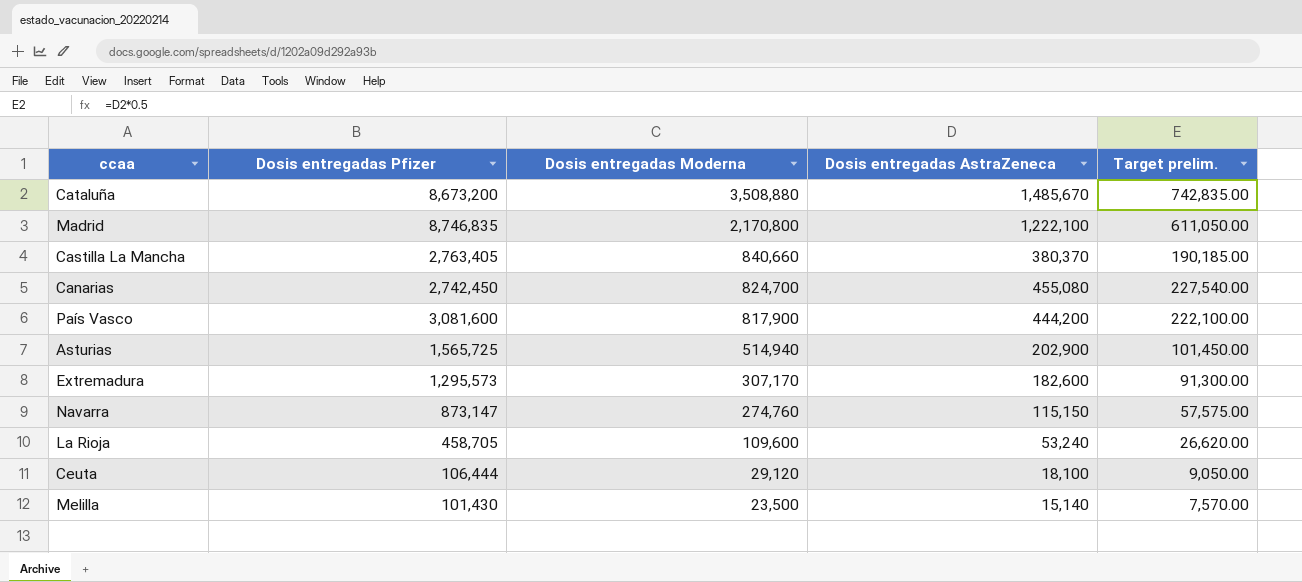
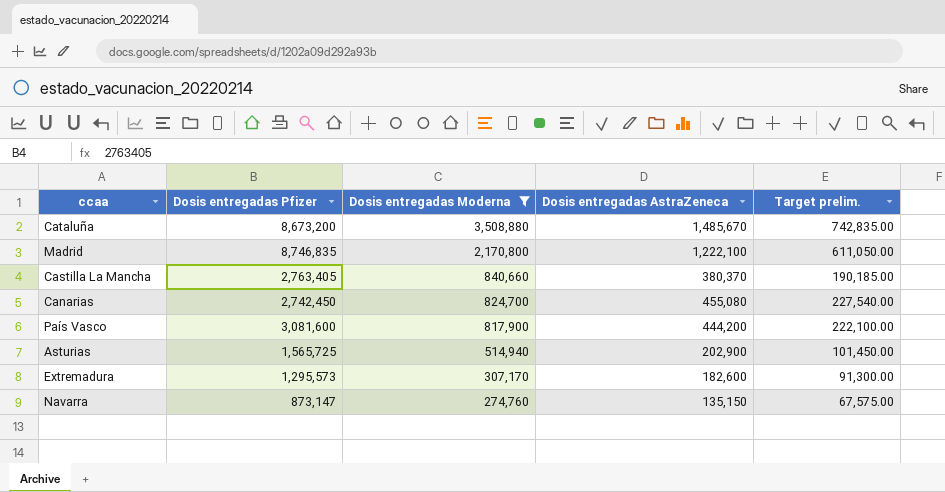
filter: none -> Dosis entregadas Moderna >= 274,760
Navarra | Dosis entregadas AstraZeneca: 115,150 -> 135,150
Navarra | Target prelim.: 57,575.00 -> 67,575.00

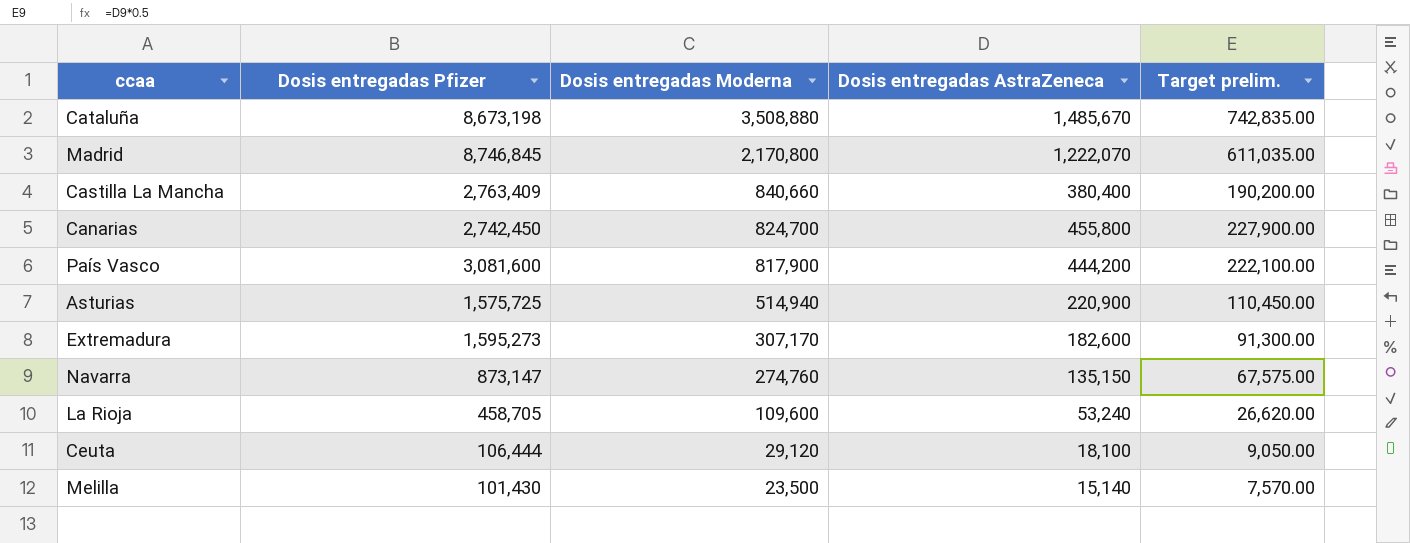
filter: Dosis entregadas Moderna >= 274,760 -> none
Cataluña | Dosis entregadas Pfizer: 8,673,200 -> 8,673,198
Madrid | Dosis entregadas Pfizer: 8,746,835 -> 8,746,845
Madrid | Dosis entregadas AstraZeneca: 1,222,100 -> 1,222,070
Madrid | Target prelim.: 611,050.00 -> 611,035.00
Castilla La Mancha | Dosis entregadas Pfizer: 2,763,405 -> 2,763,409
Castilla La Mancha | Dosis entregadas AstraZeneca: 380,370 -> 380,400
Castilla La Mancha | Target prelim.: 190,185.00 -> 190,200.00
Canarias | Dosis entregadas AstraZeneca: 455,080 -> 455,800
Canarias | Target prelim.: 227,540.00 -> 227,900.00
Asturias | Dosis entregadas Pfizer: 1,565,725 -> 1,575,725
Asturias | Dosis entregadas AstraZeneca: 202,900 -> 220,900
Asturias | Target prelim.: 101,450.00 -> 110,450.00
Extremadura | Dosis entregadas Pfizer: 1,295,573 -> 1,595,273

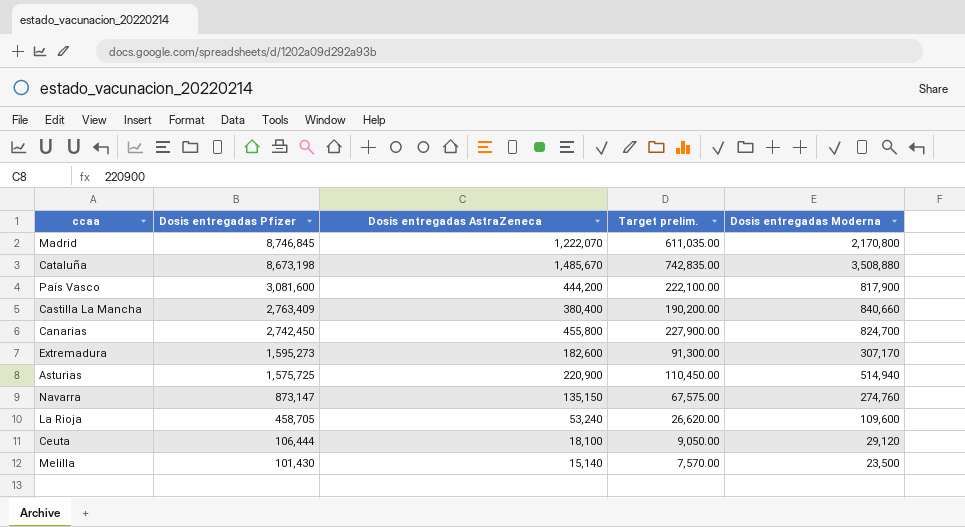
row order: Dosis entregadas Moderna descending -> Dosis entregadas Pfizer descending
column Dosis entregadas Moderna | position: 3 -> 5

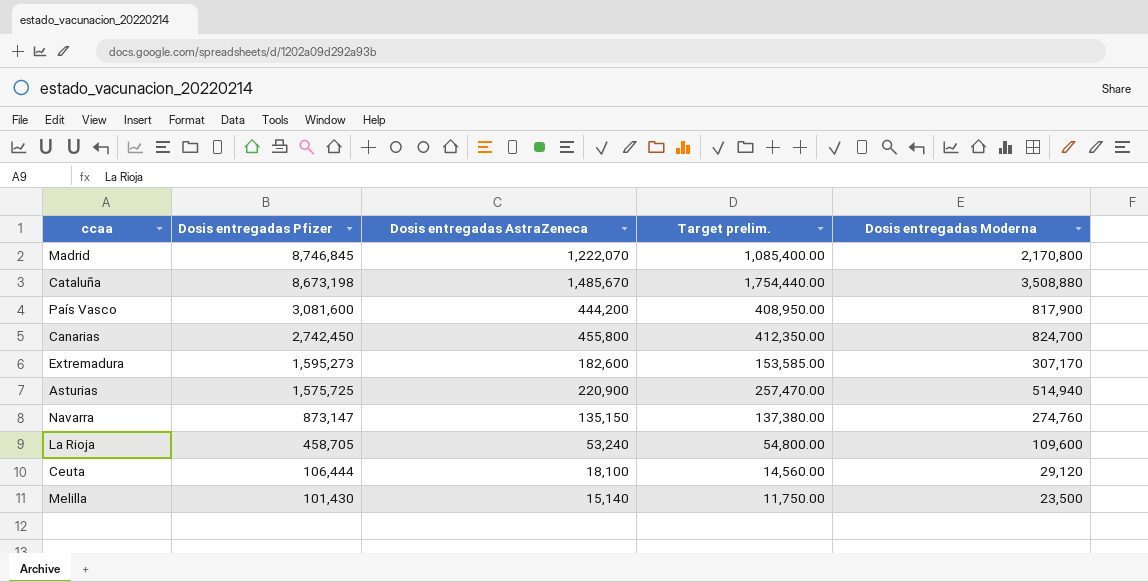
column Target prelim. | formula: [Dosis entregadas AstraZeneca] * 0.5 -> [Dosis entregadas Moderna] * 0.5
row Castilla La Mancha: 2,763,409 | 380,400 | 190,200.00 | 840,660 -> none

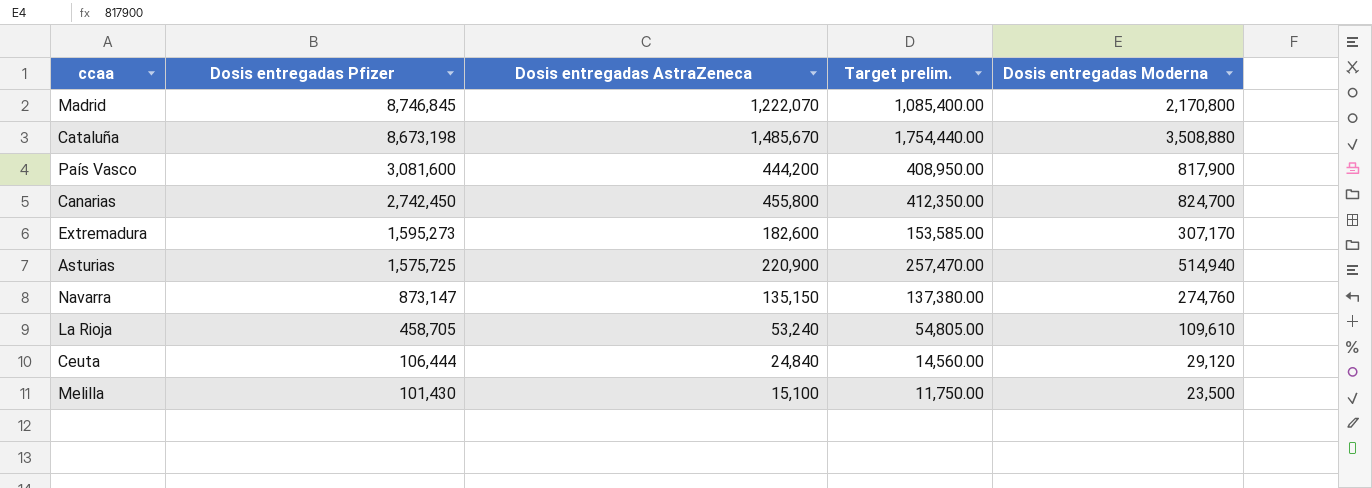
La Rioja | Target prelim.: 54,800.00 -> 54,805.00
La Rioja | Dosis entregadas Moderna: 109,600 -> 109,610
Ceuta | Dosis entregadas AstraZeneca: 18,100 -> 24,840
Melilla | Dosis entregadas AstraZeneca: 15,140 -> 15,100

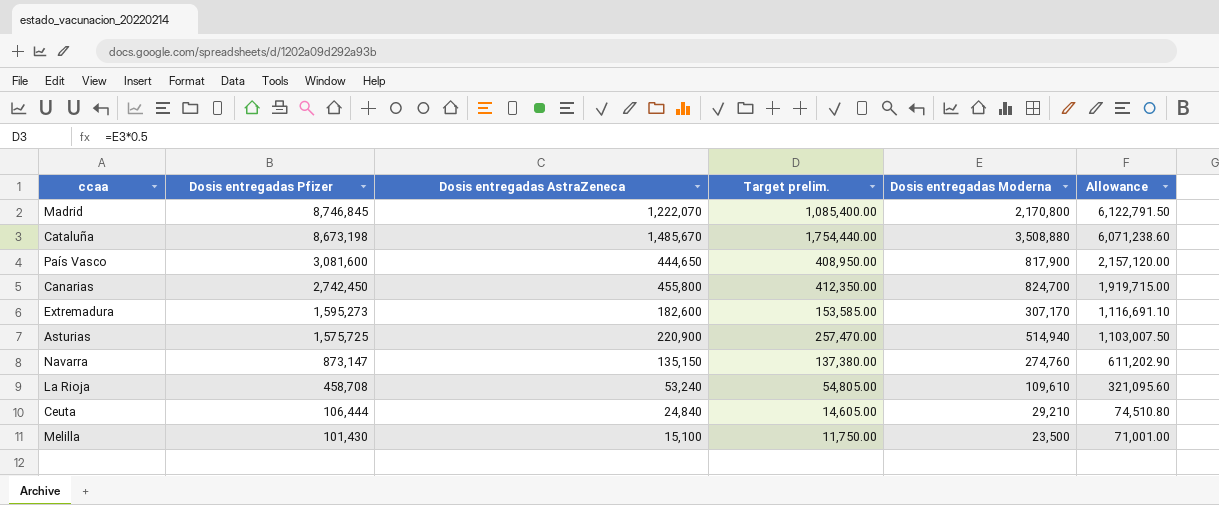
column Allowance | formula: none -> [Dosis entregadas Pfizer] * 0.7
País Vasco | Dosis entregadas AstraZeneca: 444,200 -> 444,650
La Rioja | Dosis entregadas Pfizer: 458,705 -> 458,708
Ceuta | Target prelim.: 14,560.00 -> 14,605.00
Ceuta | Dosis entregadas Moderna: 29,120 -> 29,210

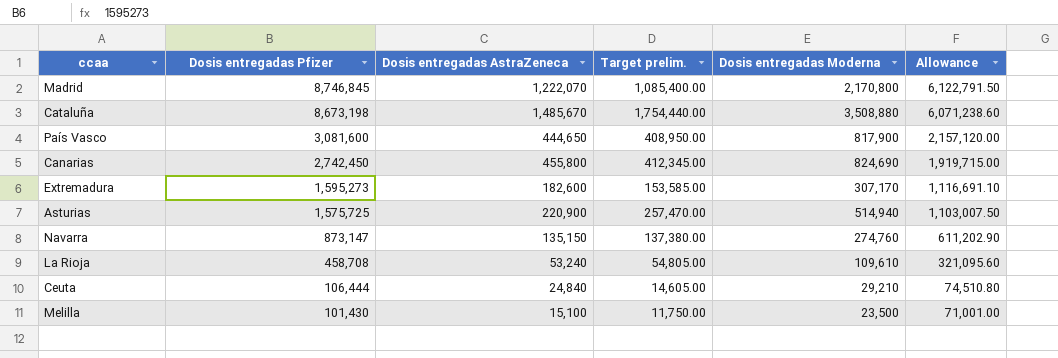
Canarias | Target prelim.: 412,350.00 -> 412,345.00
Canarias | Dosis entregadas Moderna: 824,700 -> 824,690

